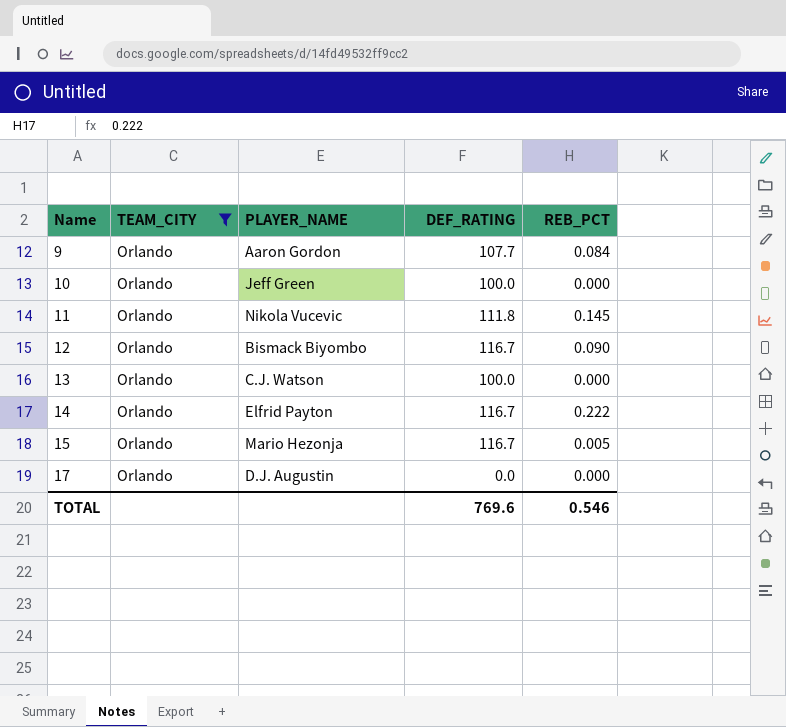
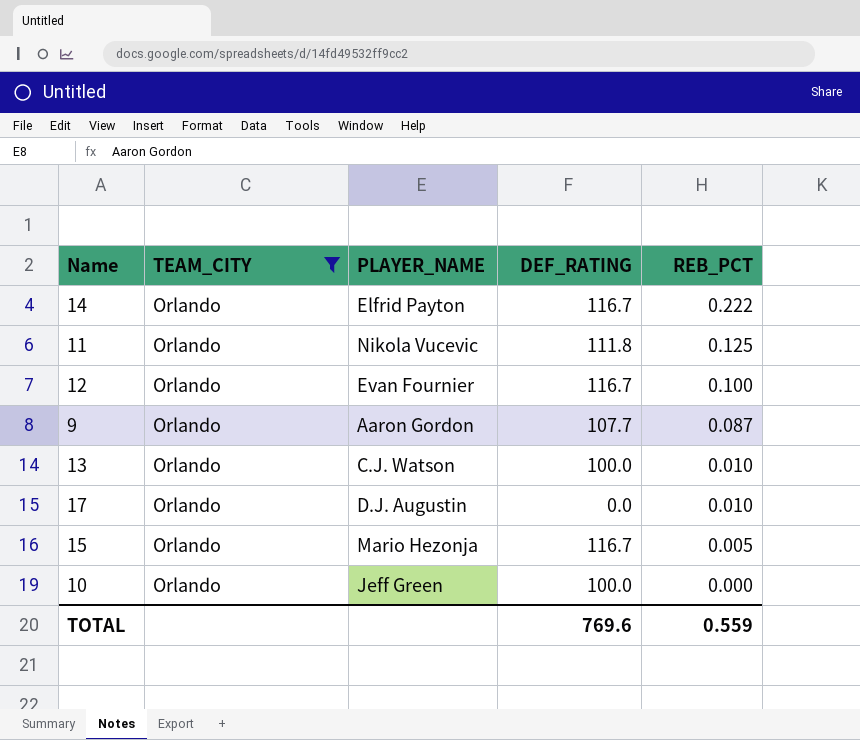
row order: Name ascending -> REB_PCT descending
11 | REB_PCT: 0.145 -> 0.125
12 | PLAYER_NAME: Bismack Biyombo -> Evan Fournier
12 | REB_PCT: 0.090 -> 0.100
9 | REB_PCT: 0.084 -> 0.087
13 | REB_PCT: 0.000 -> 0.010
17 | REB_PCT: 0.000 -> 0.010
TOTAL | REB_PCT: 0.546 -> 0.559

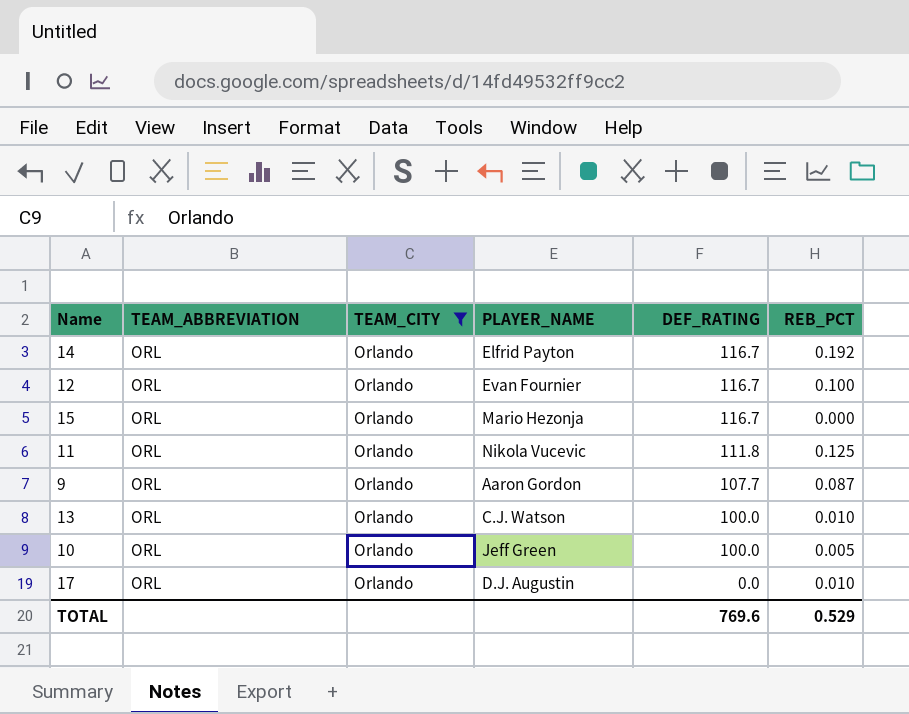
row order: REB_PCT descending -> DEF_RATING descending
column TEAM_ABBREVIATION | position: none -> 2
14 | REB_PCT: 0.222 -> 0.192
15 | REB_PCT: 0.005 -> 0.000
10 | REB_PCT: 0.000 -> 0.005
TOTAL | REB_PCT: 0.559 -> 0.529

